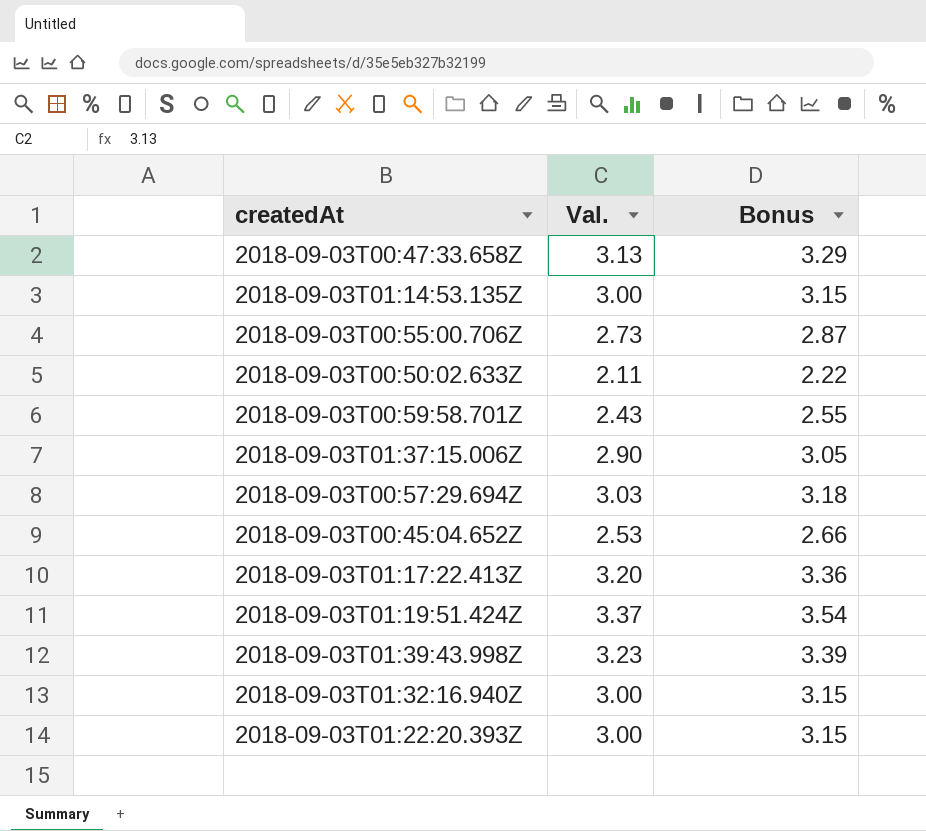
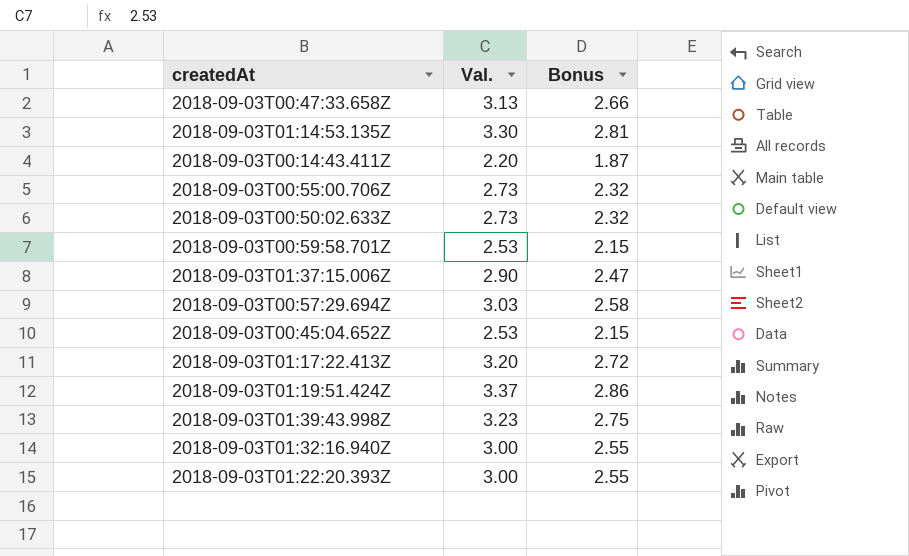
column Bonus | formula: [Val.] * 1.05 -> [Val.] * 0.85
2018-09-03T01:14:53.135Z | Val.: 3.00 -> 3.30
row 2018-09-03T00:14:43.411Z: none -> 2.20 | 1.87
2018-09-03T00:50:02.633Z | Val.: 2.11 -> 2.73
2018-09-03T00:59:58.701Z | Val.: 2.43 -> 2.53

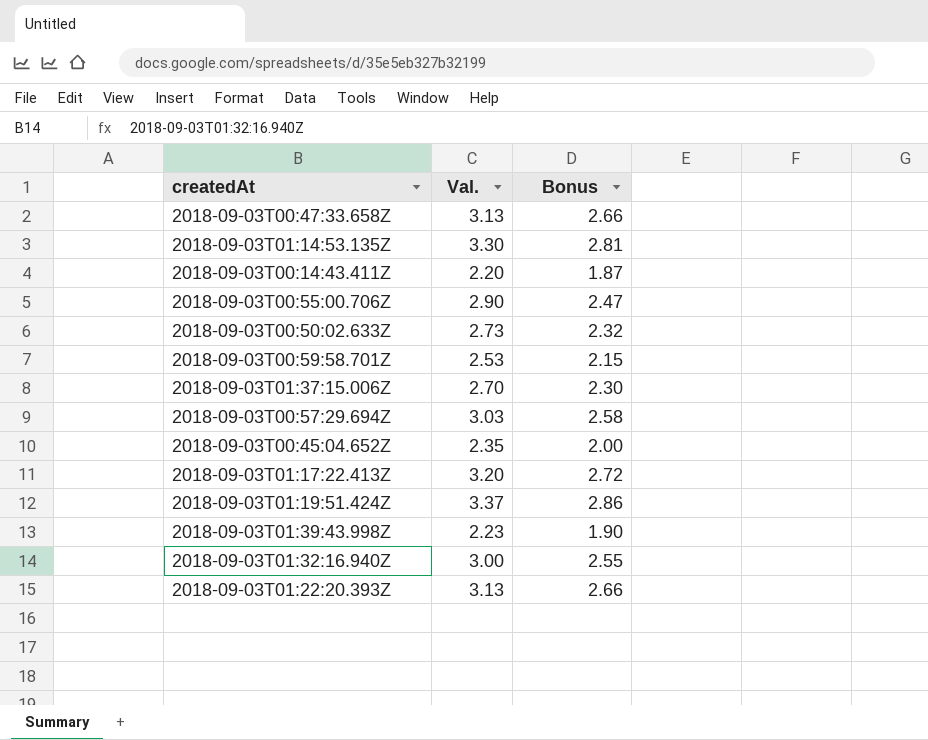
2018-09-03T00:55:00.706Z | Val.: 2.73 -> 2.90
2018-09-03T00:55:00.706Z | Bonus: 2.32 -> 2.47
2018-09-03T01:37:15.006Z | Val.: 2.90 -> 2.70
2018-09-03T01:37:15.006Z | Bonus: 2.47 -> 2.30
2018-09-03T00:45:04.652Z | Val.: 2.53 -> 2.35
2018-09-03T00:45:04.652Z | Bonus: 2.15 -> 2.00
2018-09-03T01:39:43.998Z | Val.: 3.23 -> 2.23
2018-09-03T01:39:43.998Z | Bonus: 2.75 -> 1.90
2018-09-03T01:22:20.393Z | Val.: 3.00 -> 3.13
2018-09-03T01:22:20.393Z | Bonus: 2.55 -> 2.66

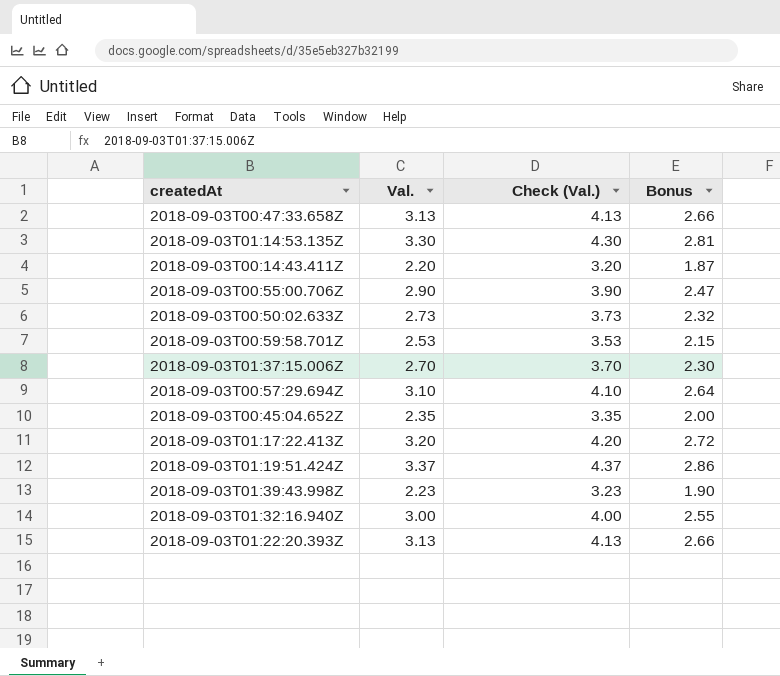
column Check (Val.) | formula: none -> [Val.] + 1
2018-09-03T00:57:29.694Z | Val.: 3.03 -> 3.10
2018-09-03T00:57:29.694Z | Bonus: 2.58 -> 2.64

